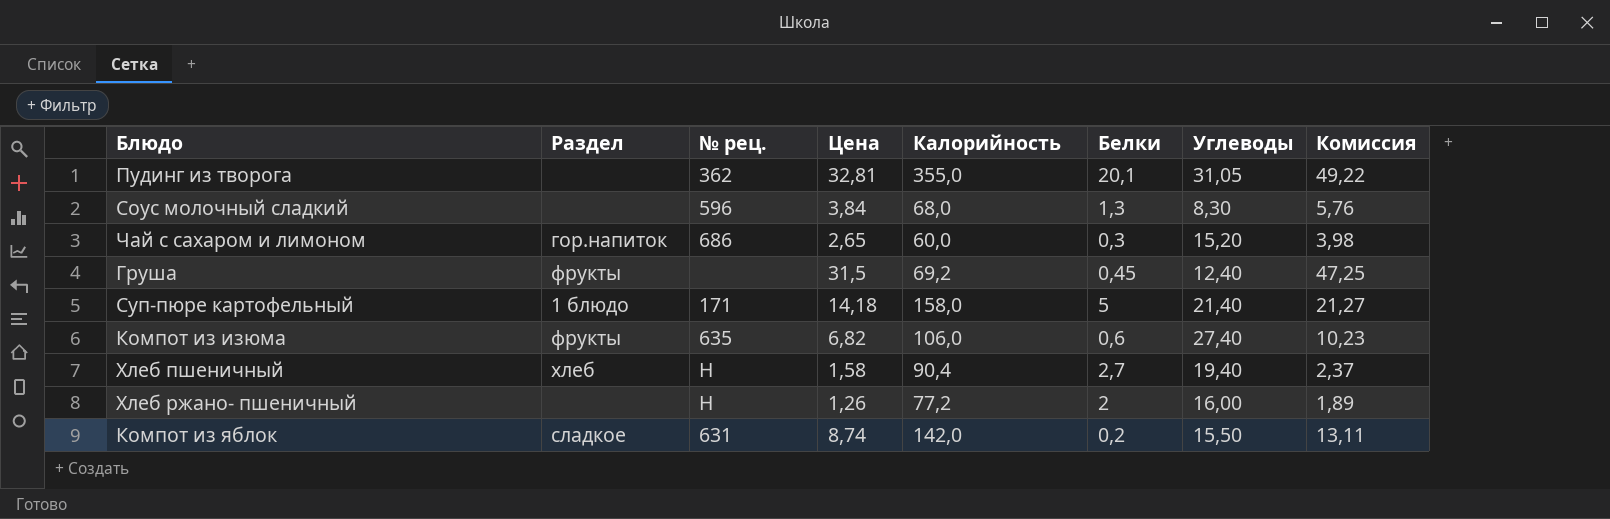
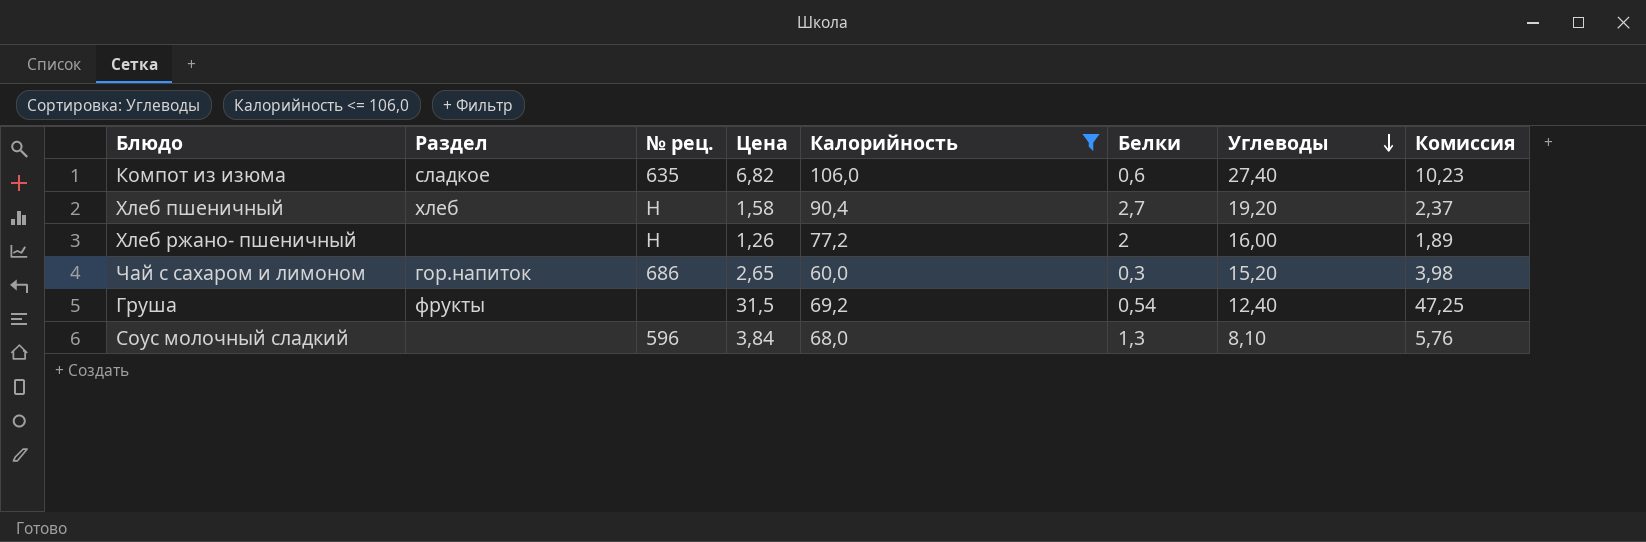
filter: none -> Калорийность <= 106,0
row order: none -> Углеводы descending
Компот из изюма | Раздел: фрукты -> сладкое
Хлеб пшеничный | Углеводы: 19,40 -> 19,20
Груша | Белки: 0,45 -> 0,54
Соус молочный сладкий | Углеводы: 8,30 -> 8,10

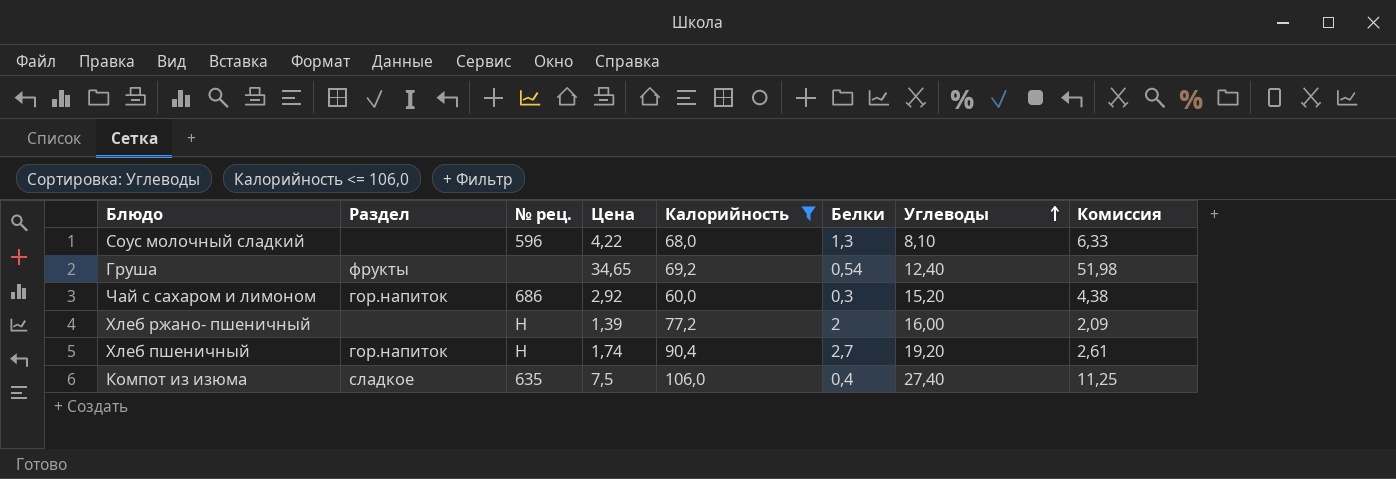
row order: Углеводы descending -> Углеводы ascending
Соус молочный сладкий | Цена: 3,84 -> 4,22
Соус молочный сладкий | Комиссия: 5,76 -> 6,33
Груша | Цена: 31,5 -> 34,65
Груша | Комиссия: 47,25 -> 51,98
Чай с сахаром и лимоном | Цена: 2,65 -> 2,92
Чай с сахаром и лимоном | Комиссия: 3,98 -> 4,38
Хлеб ржано- пшеничный | Цена: 1,26 -> 1,39
Хлеб ржано- пшеничный | Комиссия: 1,89 -> 2,09
Хлеб пшеничный | Раздел: хлеб -> гор.напиток
Хлеб пшеничный | Цена: 1,58 -> 1,74
Хлеб пшеничный | Комиссия: 2,37 -> 2,61
Компот из изюма | Цена: 6,82 -> 7,5
Компот из изюма | Белки: 0,6 -> 0,4
Компот из изюма | Комиссия: 10,23 -> 11,25

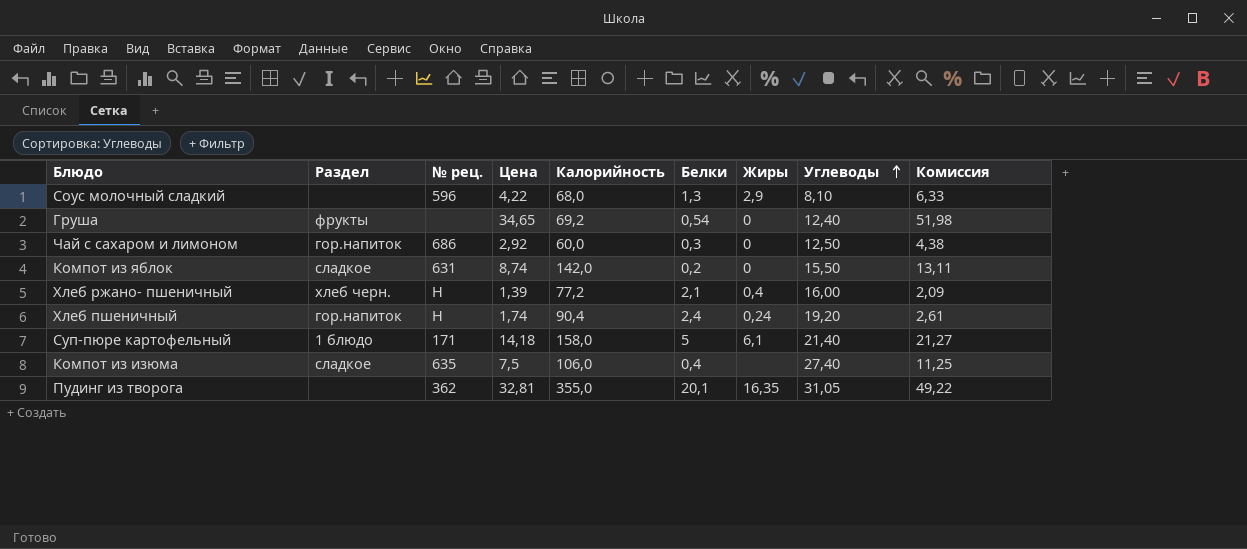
filter: Калорийность <= 106,0 -> none
column Жиры | position: none -> 7
Чай с сахаром и лимоном | Углеводы: 15,20 -> 12,50
Хлеб ржано- пшеничный | Раздел: none -> хлеб черн.
Хлеб ржано- пшеничный | Белки: 2 -> 2,1
Хлеб пшеничный | Белки: 2,7 -> 2,4

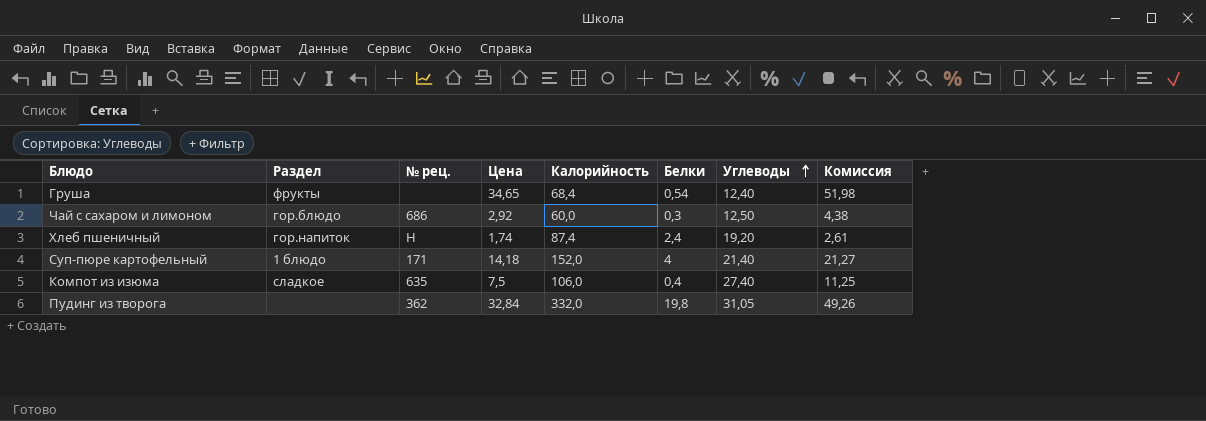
column Жиры | position: 7 -> none
row Соус молочный сладкий: none | 596 | 4,22 | 68,0 | 1,3 | 2,9 | 8,10 | 6,33 -> none
row Компот из яблок: сладкое | 631 | 8,74 | 142,0 | 0,2 | 0 | 15,50 | 13,11 -> none
row Хлеб ржано- пшеничный: хлеб черн. | Н | 1,39 | 77,2 | 2,1 | 0,4 | 16,00 | 2,09 -> none
Груша | Калорийность: 69,2 -> 68,4
Чай с сахаром и лимоном | Раздел: гор.напиток -> гор.блюдо
Хлеб пшеничный | Калорийность: 90,4 -> 87,4
Суп-пюре картофельный | Калорийность: 158,0 -> 152,0
Суп-пюре картофельный | Белки: 5 -> 4
Пудинг из творога | Цена: 32,81 -> 32,84
Пудинг из творога | Калорийность: 355,0 -> 332,0
Пудинг из творога | Белки: 20,1 -> 19,8
Пудинг из творога | Комиссия: 49,22 -> 49,26

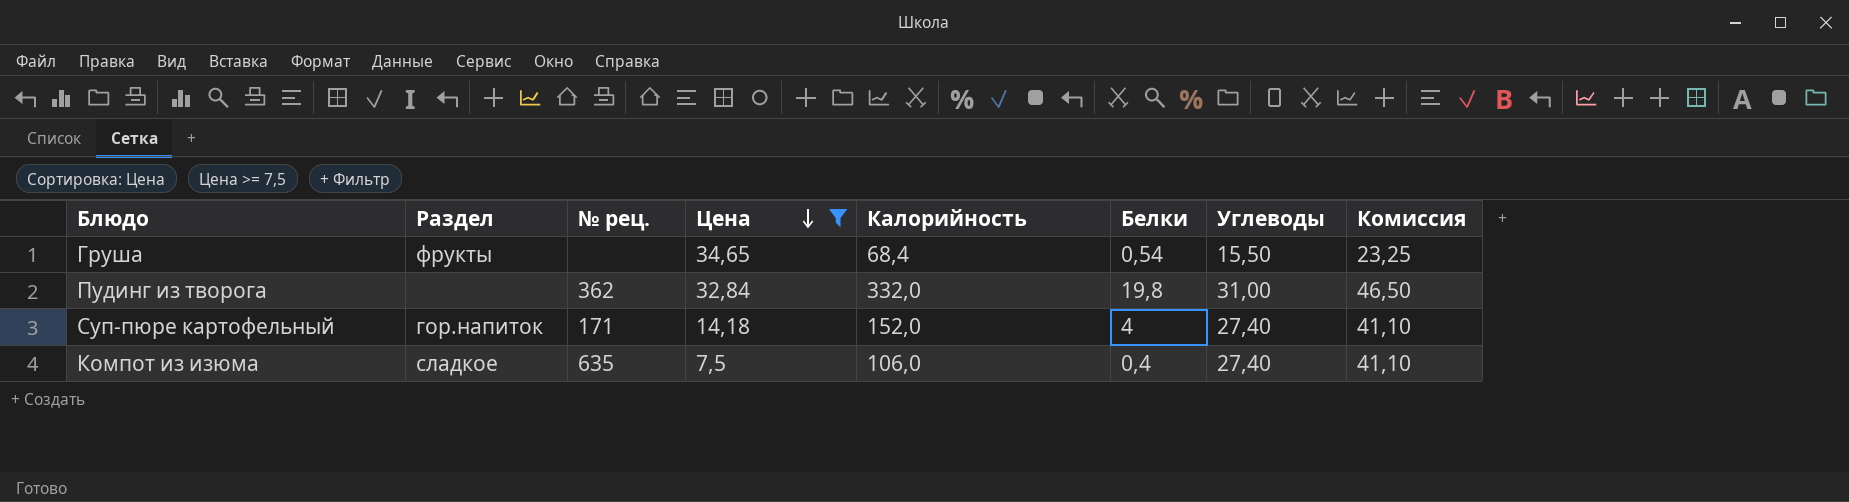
filter: none -> Цена >= 7,5
row order: Углеводы ascending -> Цена descending
column Комиссия | formula: [Цена] * 1,5 -> [Углеводы] * 1,5
Груша | Углеводы: 12,40 -> 15,50
Пудинг из творога | Углеводы: 31,05 -> 31,00
Суп-пюре картофельный | Раздел: 1 блюдо -> гор.напиток
Суп-пюре картофельный | Углеводы: 21,40 -> 27,40

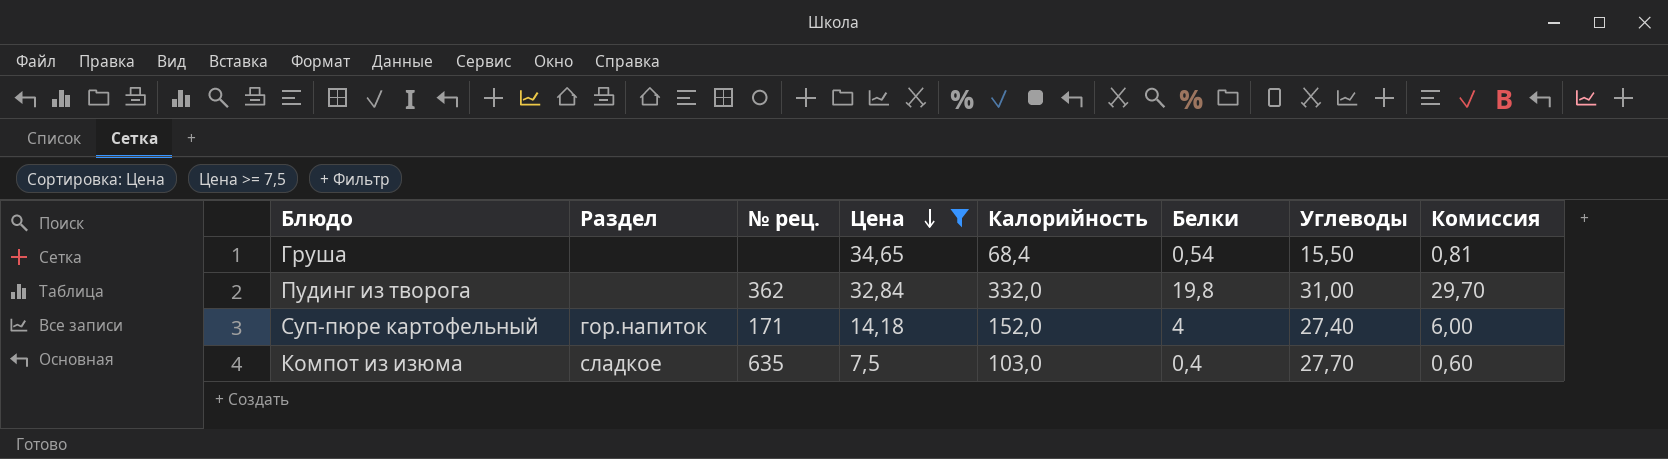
column Комиссия | formula: [Углеводы] * 1,5 -> [Белки] * 1,5
Груша | Раздел: фрукты -> none
Компот из изюма | Калорийность: 106,0 -> 103,0
Компот из изюма | Углеводы: 27,40 -> 27,70

